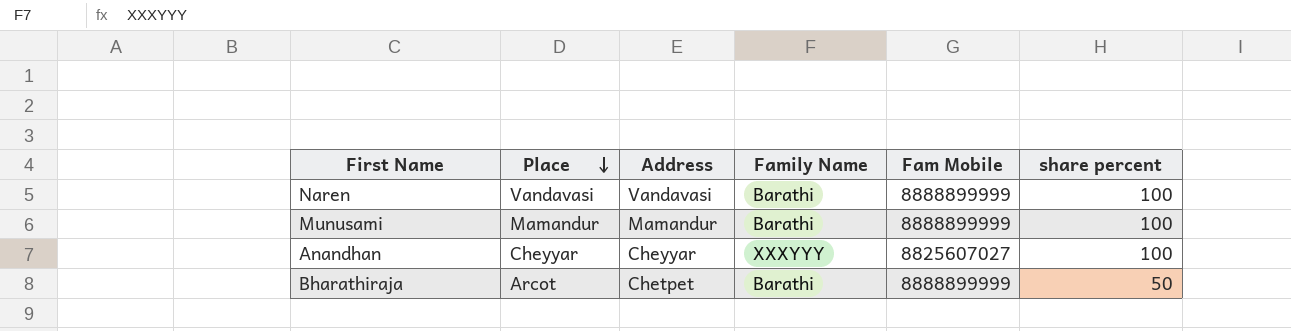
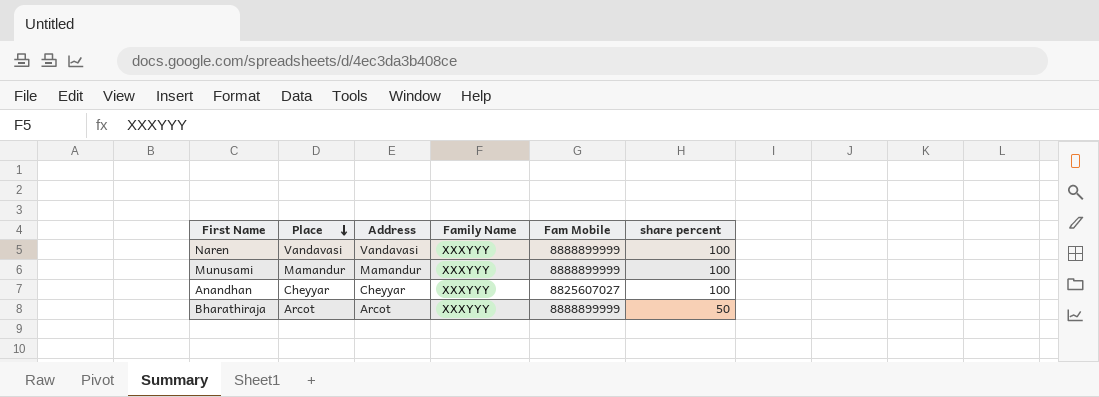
Naren | Family Name: Barathi -> XXXYYY
Munusami | Family Name: Barathi -> XXXYYY
Bharathiraja | Address: Chetpet -> Arcot
Bharathiraja | Family Name: Barathi -> XXXYYY

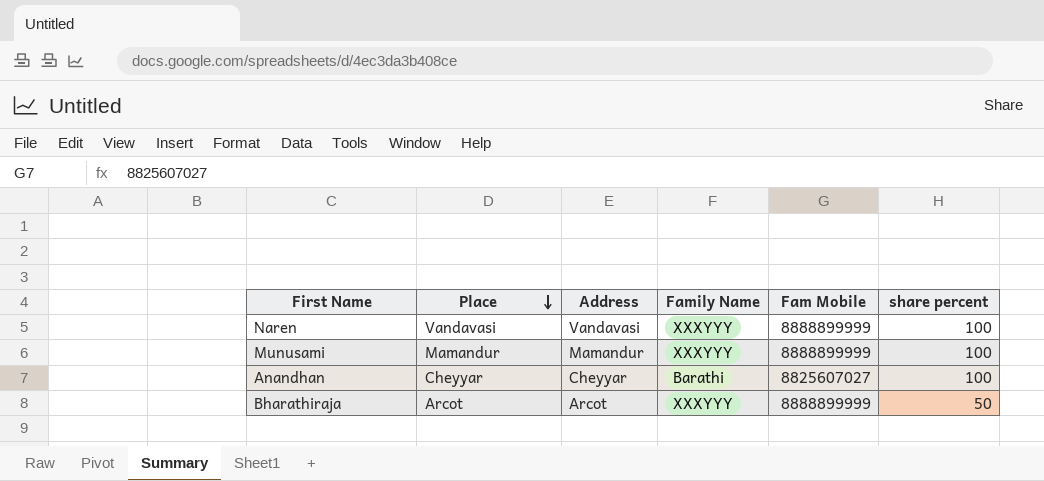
Anandhan | Family Name: XXXYYY -> Barathi

